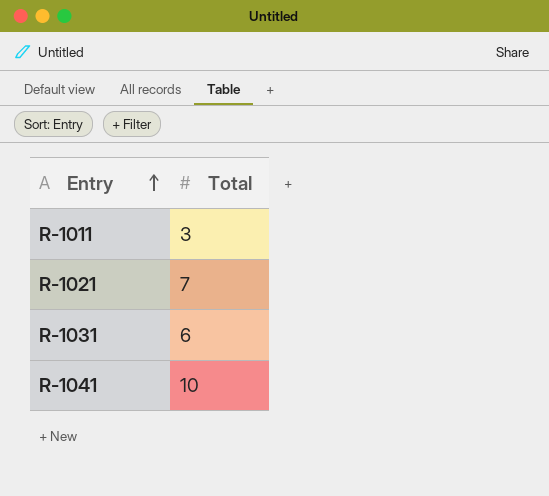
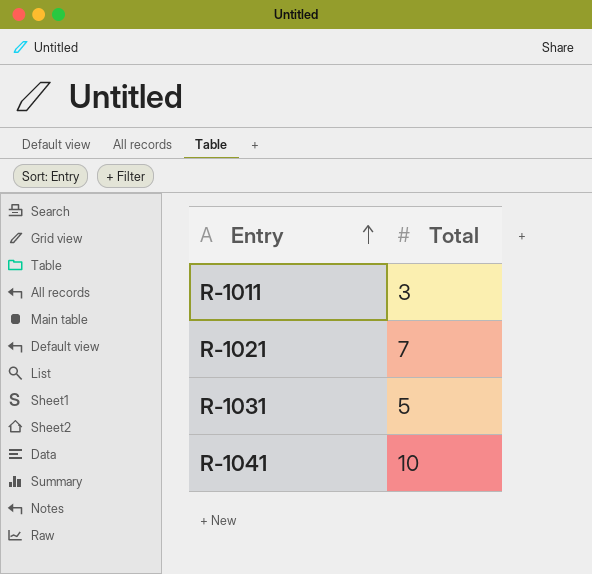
R-1031 | Total: 6 -> 5

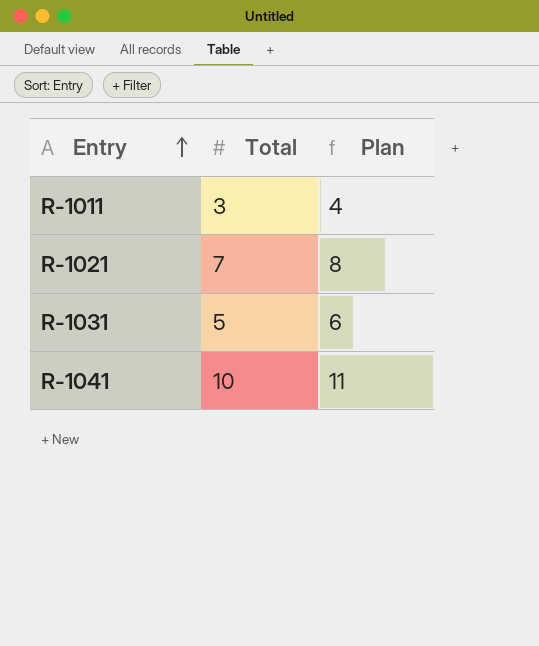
column Plan | formula: none -> [Total] + 1

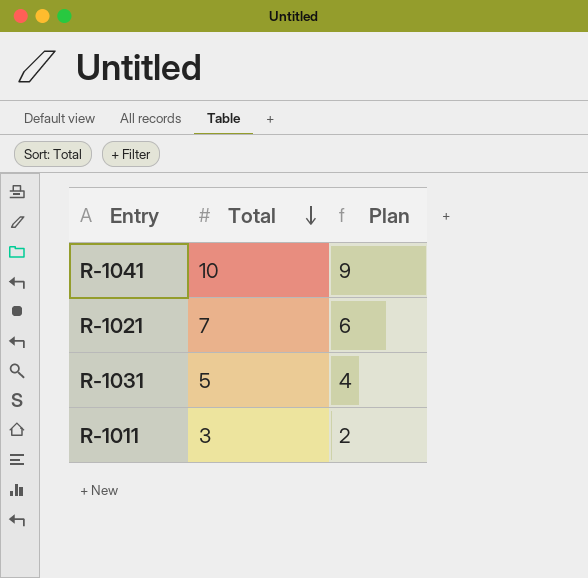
row order: Entry ascending -> Total descending
column Plan | formula: [Total] + 1 -> [Total] - 1

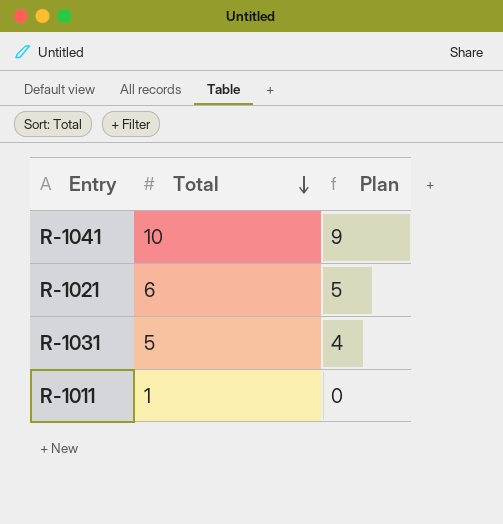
R-1021 | Total: 7 -> 6
R-1021 | Plan: 6 -> 5
R-1011 | Total: 3 -> 1
R-1011 | Plan: 2 -> 0

